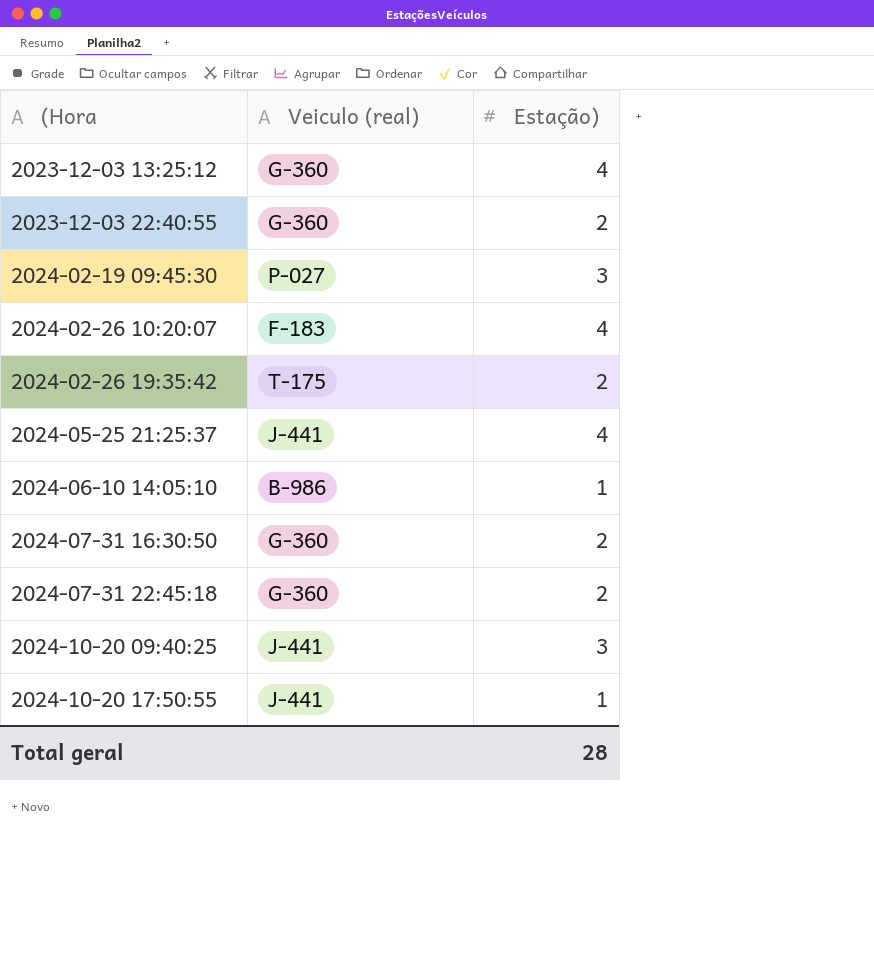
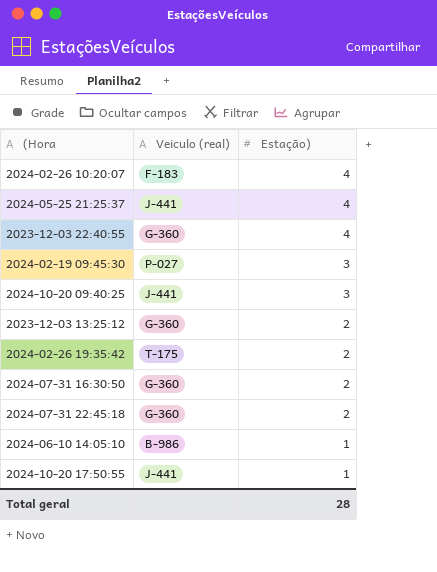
row order: (Hora ascending -> Estação) descending
2023-12-03 22:40:55 | Estação): 2 -> 4
2023-12-03 13:25:12 | Estação): 4 -> 2

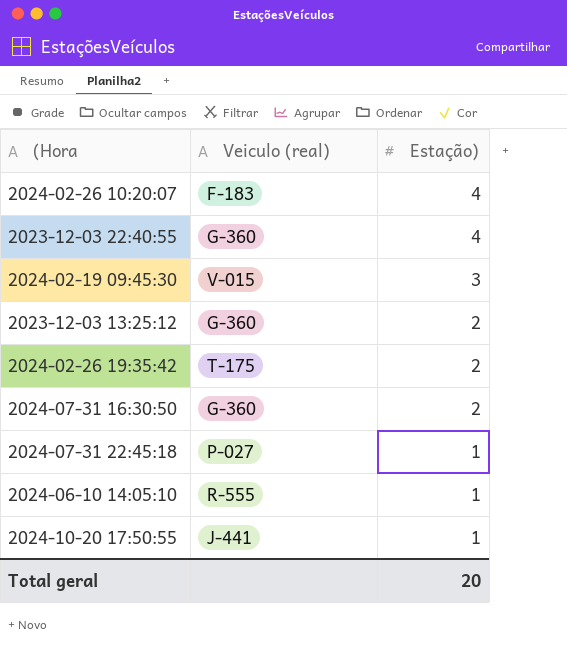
row 2024-05-25 21:25:37: J-441 | 4 -> none
row 2024-10-20 09:40:25: J-441 | 3 -> none
2024-02-19 09:45:30 | Veiculo (real): P-027 -> V-015
2024-07-31 22:45:18 | Veiculo (real): G-360 -> P-027
2024-07-31 22:45:18 | Estação): 2 -> 1
2024-06-10 14:05:10 | Veiculo (real): B-986 -> R-555
Total geral | Estação): 28 -> 20

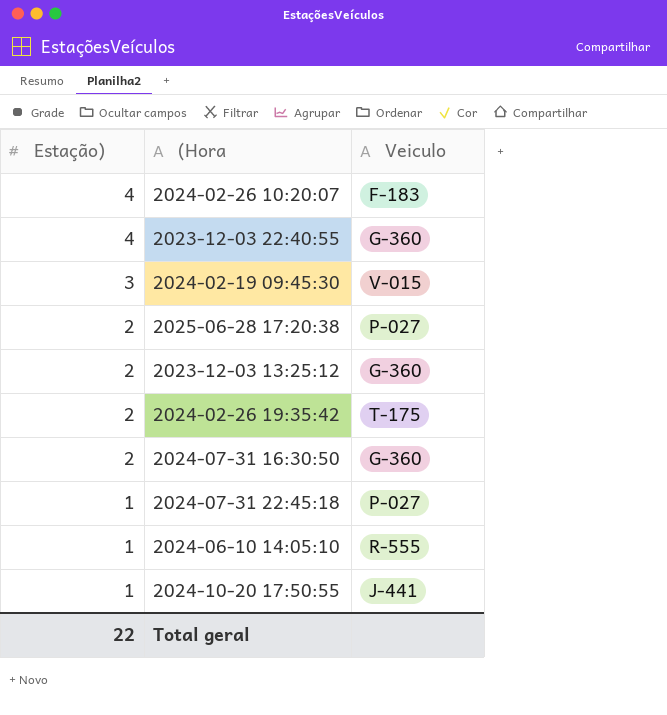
column Estação) | position: 3 -> 1
column name: Veiculo (real) -> Veiculo
row 2025-06-28 17:20:38: none -> 2 | P-027
Total geral | Estação): 20 -> 22

